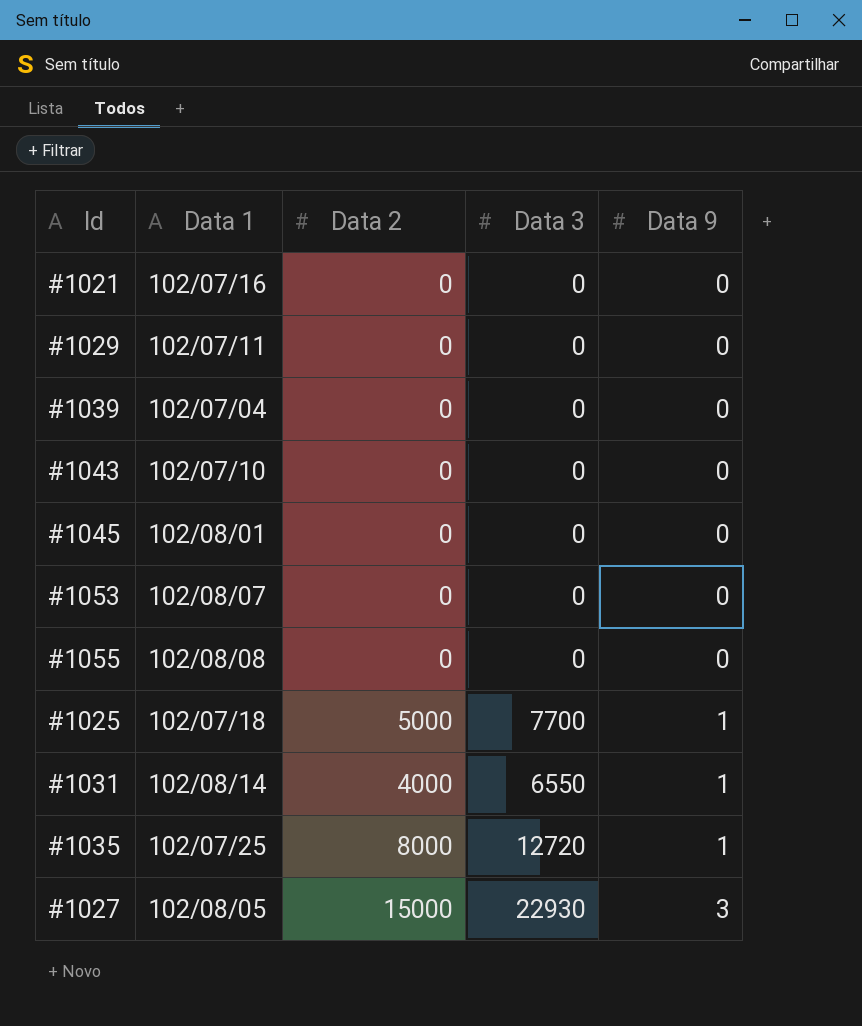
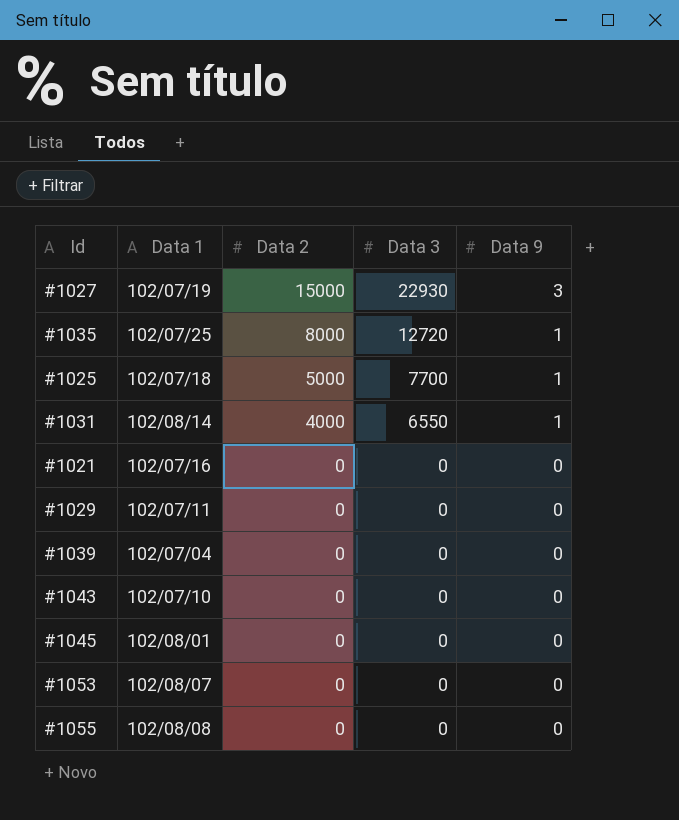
row order: Data 9 ascending -> Data 2 descending
#1027 | Data 1: 102/08/05 -> 102/07/19

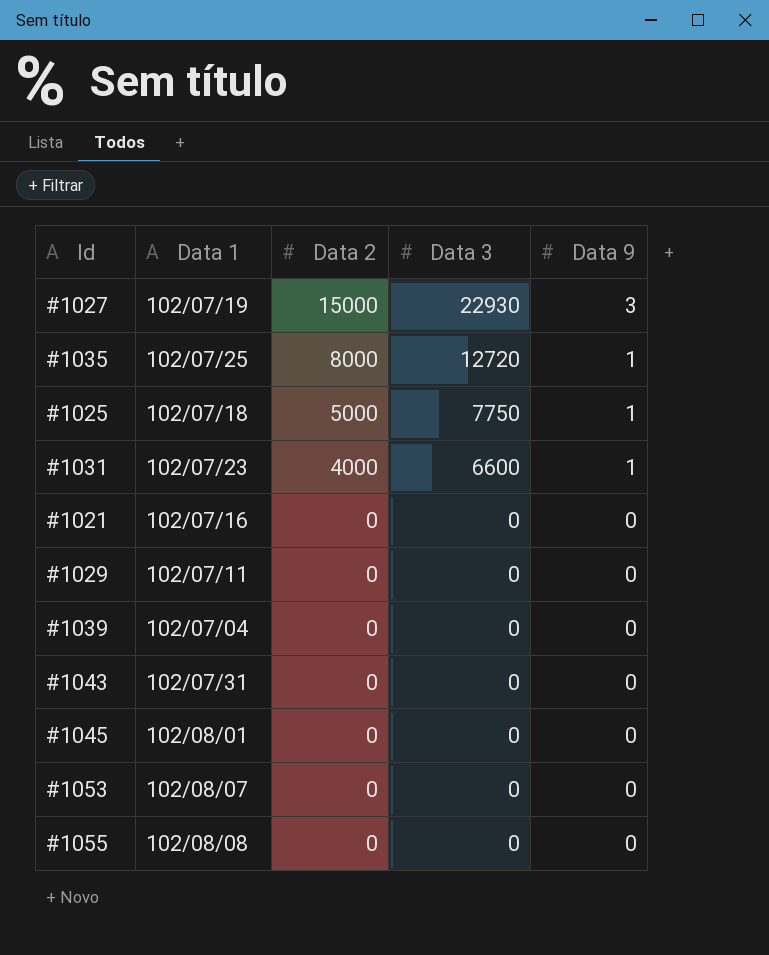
#1025 | Data 3: 7700 -> 7750
#1031 | Data 1: 102/08/14 -> 102/07/23
#1031 | Data 3: 6550 -> 6600
#1043 | Data 1: 102/07/10 -> 102/07/31

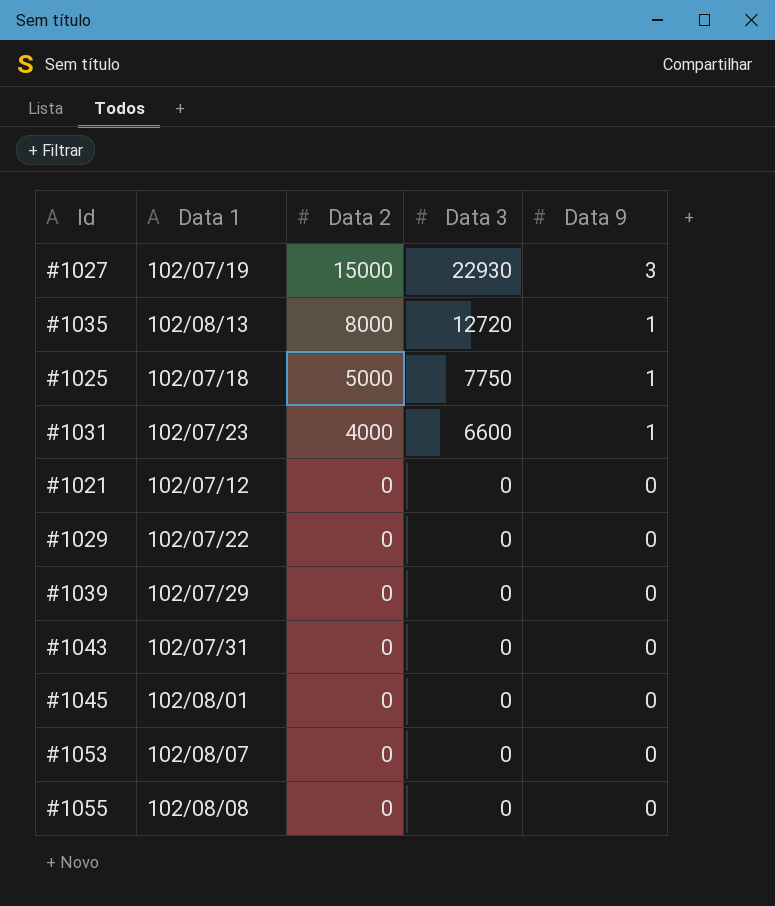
#1035 | Data 1: 102/07/25 -> 102/08/13
#1021 | Data 1: 102/07/16 -> 102/07/12
#1029 | Data 1: 102/07/11 -> 102/07/22
#1039 | Data 1: 102/07/04 -> 102/07/29

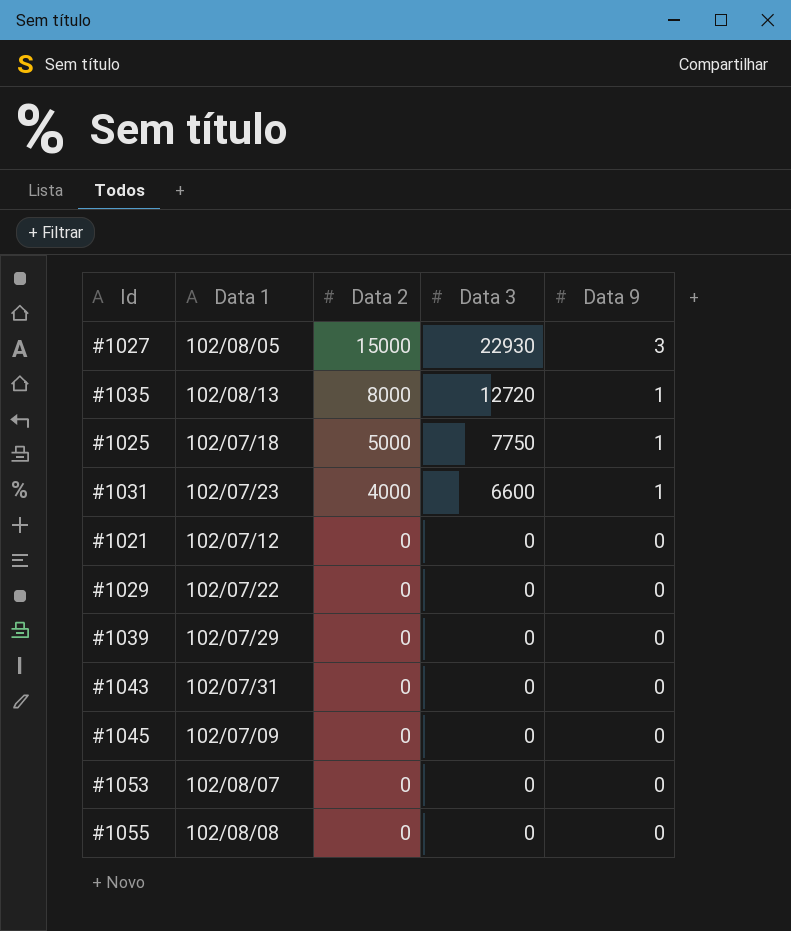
#1027 | Data 1: 102/07/19 -> 102/08/05
#1045 | Data 1: 102/08/01 -> 102/07/09

